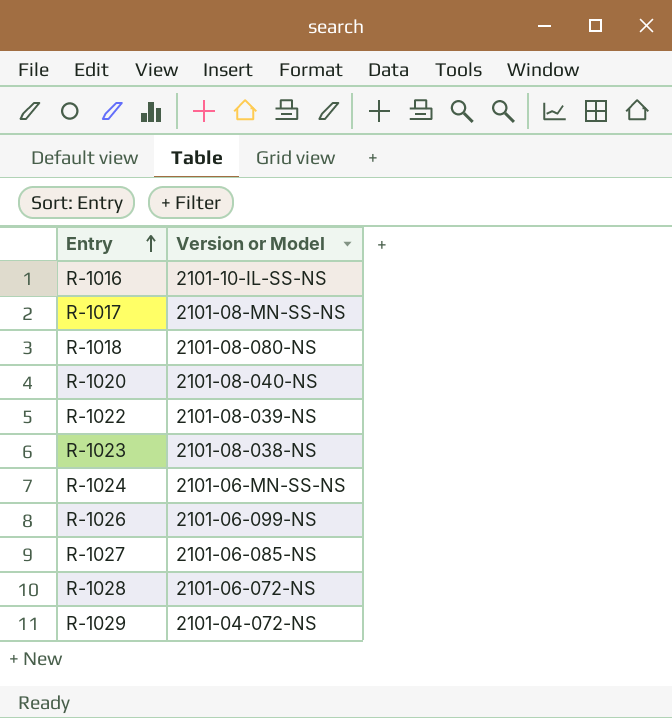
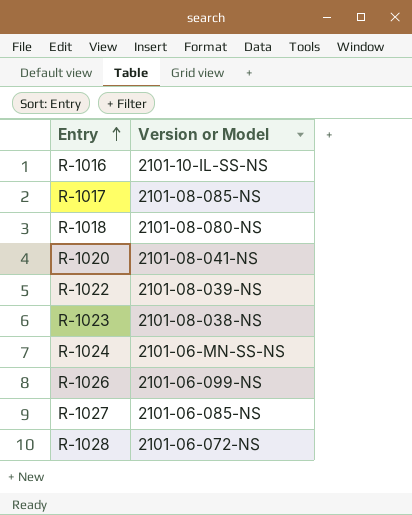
row R-1029: 2101-04-072-NS -> none
R-1017 | Version or Model: 2101-08-MN-SS-NS -> 2101-08-085-NS
R-1020 | Version or Model: 2101-08-040-NS -> 2101-08-041-NS

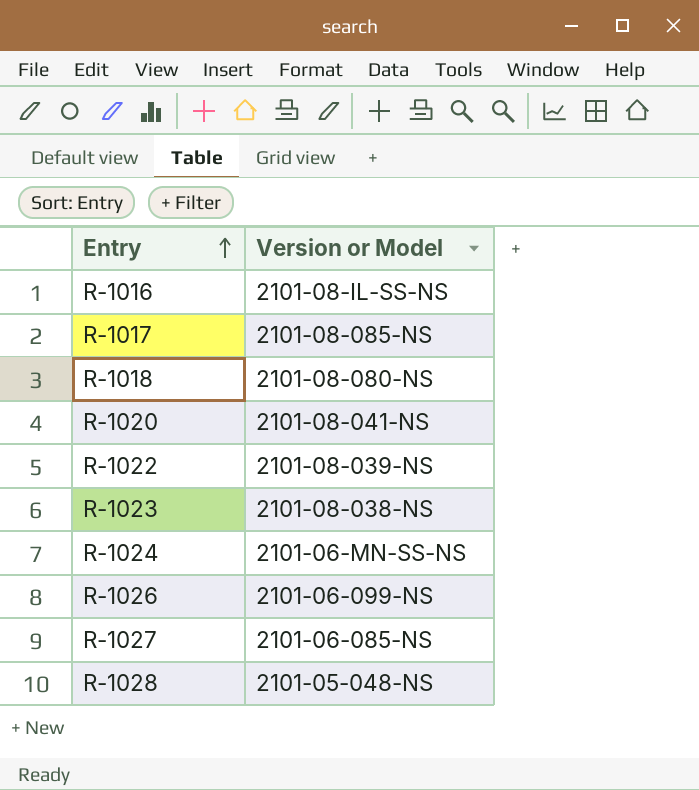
R-1016 | Version or Model: 2101-10-IL-SS-NS -> 2101-08-IL-SS-NS
R-1028 | Version or Model: 2101-06-072-NS -> 2101-05-048-NS

